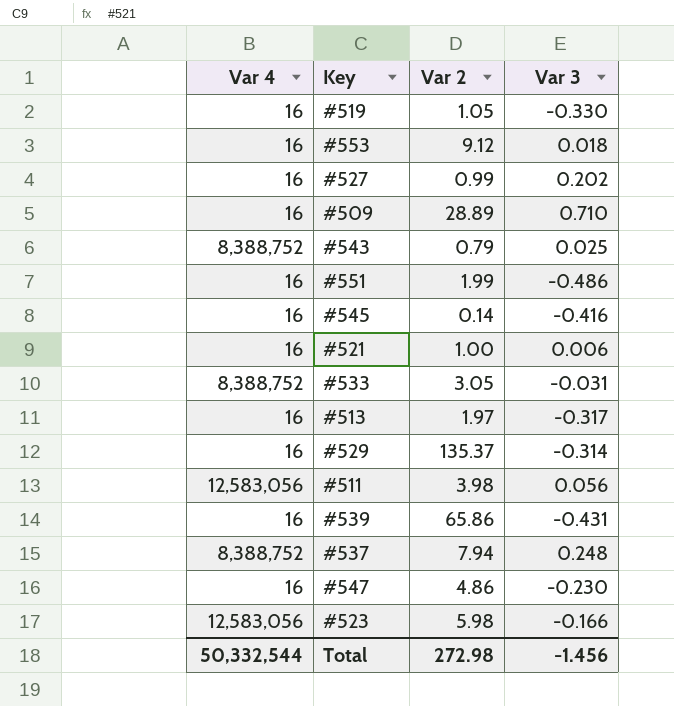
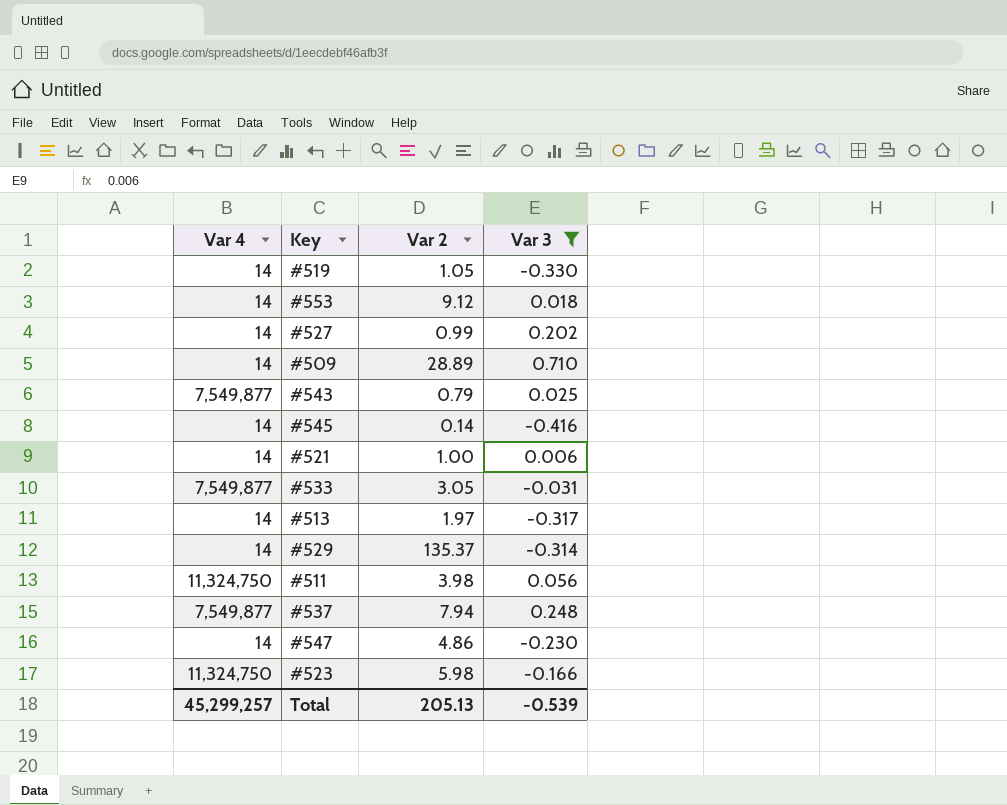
filter: none -> Var 3 >= -0.416
#519 | Var 4: 16 -> 14
#553 | Var 4: 16 -> 14
#527 | Var 4: 16 -> 14
#509 | Var 4: 16 -> 14
#543 | Var 4: 8,388,752 -> 7,549,877
#545 | Var 4: 16 -> 14
#521 | Var 4: 16 -> 14
#533 | Var 4: 8,388,752 -> 7,549,877
#513 | Var 4: 16 -> 14
#529 | Var 4: 16 -> 14
#511 | Var 4: 12,583,056 -> 11,324,750
#537 | Var 4: 8,388,752 -> 7,549,877
#547 | Var 4: 16 -> 14
#523 | Var 4: 12,583,056 -> 11,324,750
Total | Var 4: 50,332,544 -> 45,299,257
Total | Var 2: 272.98 -> 205.13
Total | Var 3: -1.456 -> -0.539

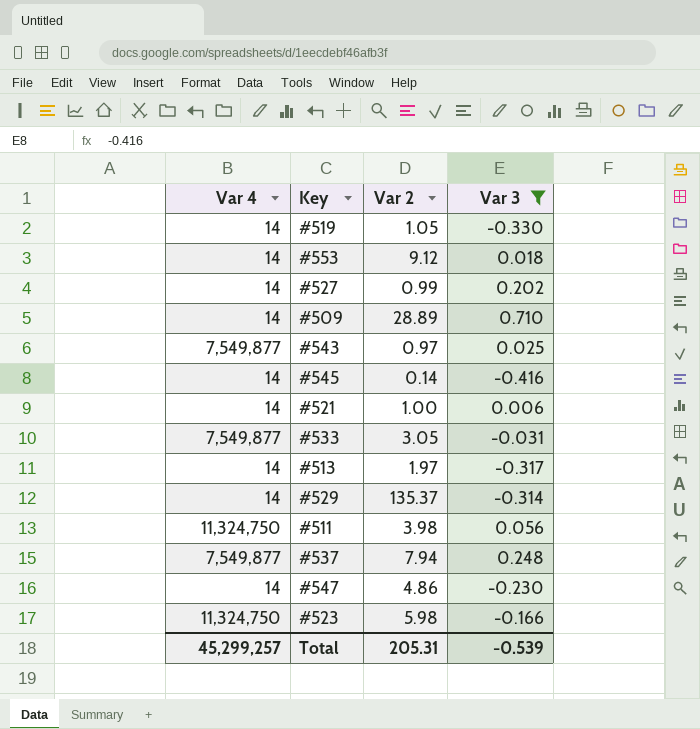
#543 | Var 2: 0.79 -> 0.97
Total | Var 2: 205.13 -> 205.31

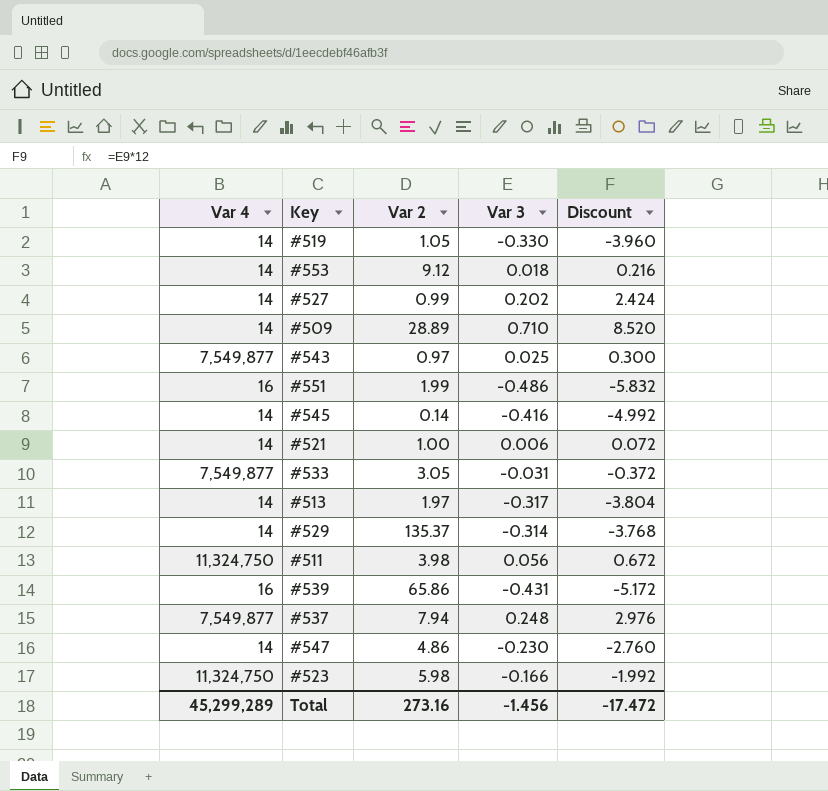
filter: Var 3 >= -0.416 -> none
column Discount | formula: none -> [Var 3] * 12
Total | Var 4: 45,299,257 -> 45,299,289
Total | Var 2: 205.31 -> 273.16
Total | Var 3: -0.539 -> -1.456

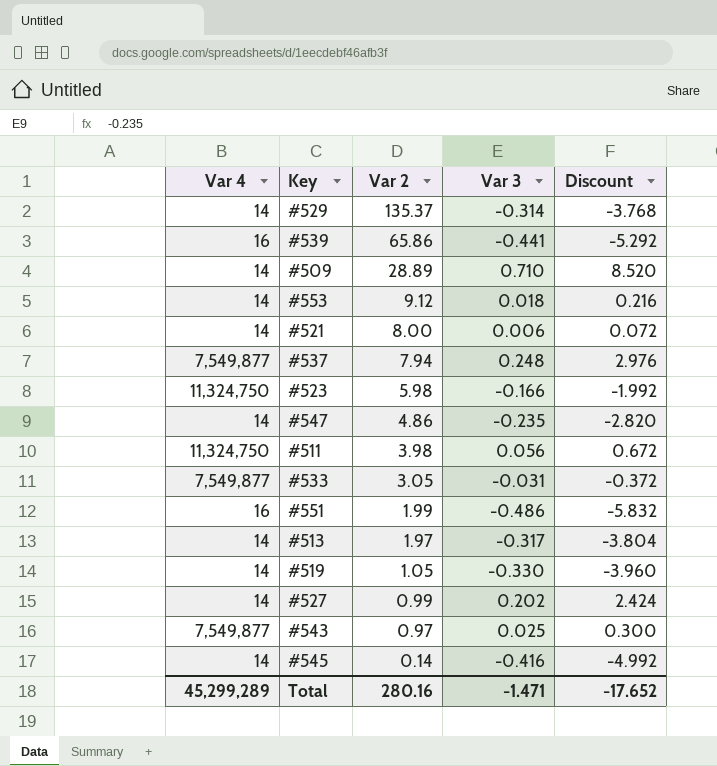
row order: none -> Var 2 descending
#539 | Var 3: -0.431 -> -0.441
#539 | Discount: -5.172 -> -5.292
#521 | Var 2: 1.00 -> 8.00
#547 | Var 3: -0.230 -> -0.235
#547 | Discount: -2.760 -> -2.820
Total | Var 2: 273.16 -> 280.16
Total | Var 3: -1.456 -> -1.471
Total | Discount: -17.472 -> -17.652

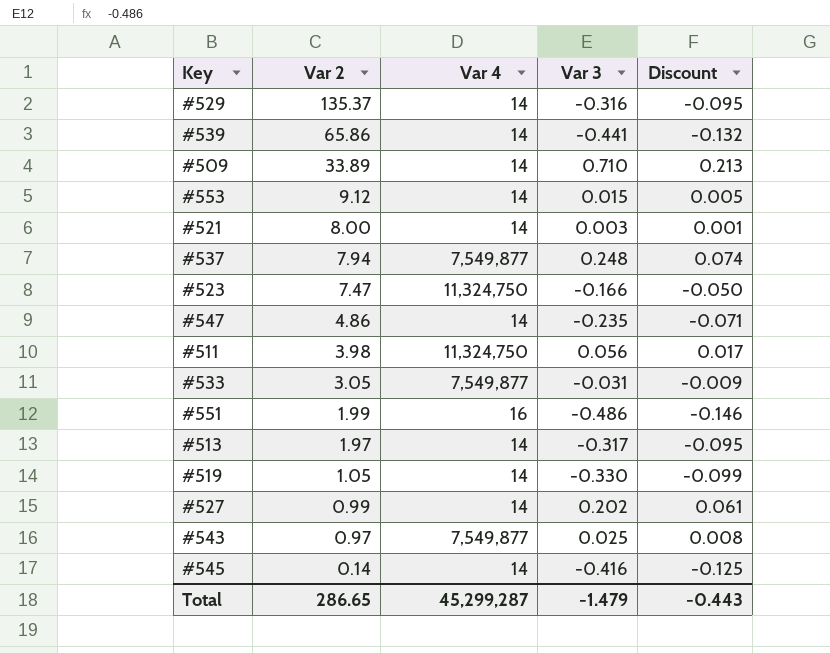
column Var 4 | position: 1 -> 3
column Discount | formula: [Var 3] * 12 -> [Var 3] * 0.3
#529 | Var 3: -0.314 -> -0.316
#539 | Var 4: 16 -> 14
#509 | Var 2: 28.89 -> 33.89
#553 | Var 3: 0.018 -> 0.015
#521 | Var 3: 0.006 -> 0.003
#523 | Var 2: 5.98 -> 7.47
Total | Var 2: 280.16 -> 286.65
Total | Var 4: 45,299,289 -> 45,299,287
Total | Var 3: -1.471 -> -1.479
Total | Discount: -17.652 -> -0.443

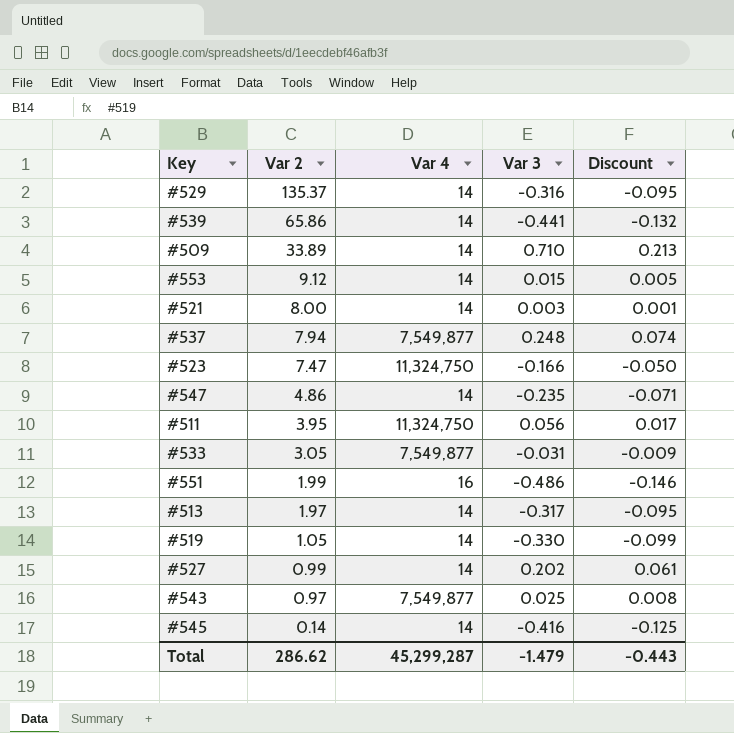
#511 | Var 2: 3.98 -> 3.95
Total | Var 2: 286.65 -> 286.62

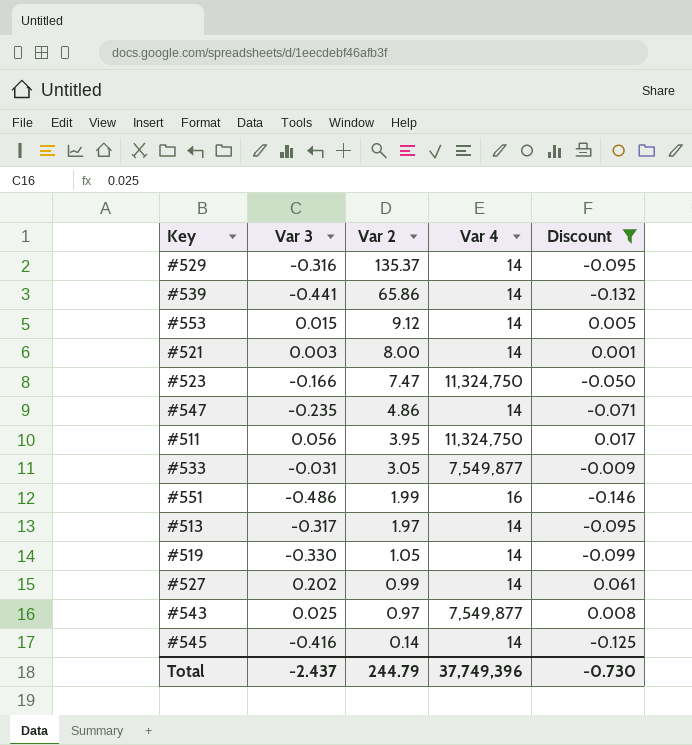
filter: none -> Discount <= 0.061
column Var 3 | position: 4 -> 2
Total | Var 3: -1.479 -> -2.437
Total | Var 2: 286.62 -> 244.79
Total | Var 4: 45,299,287 -> 37,749,396
Total | Discount: -0.443 -> -0.730

